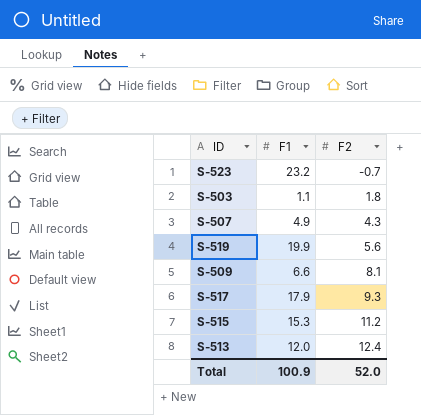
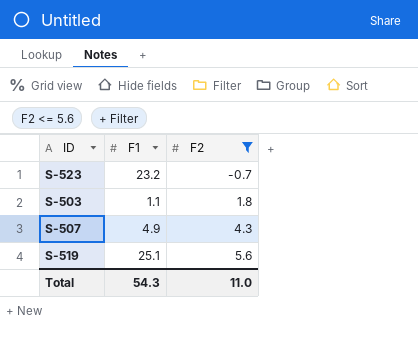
filter: none -> F2 <= 5.6
S-519 | F1: 19.9 -> 25.1
Total | F1: 100.9 -> 54.3
Total | F2: 52.0 -> 11.0

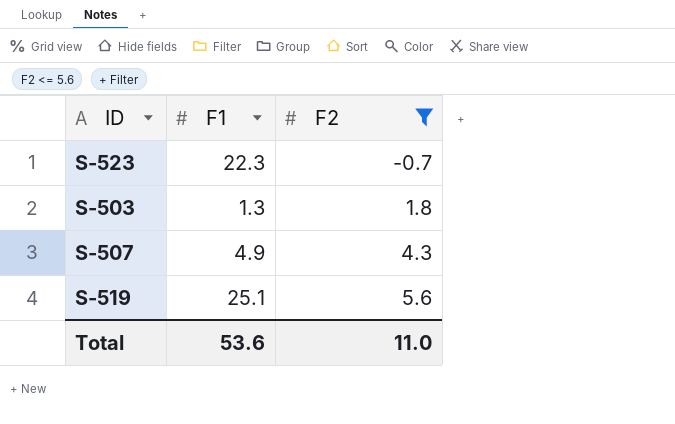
S-523 | F1: 23.2 -> 22.3
S-503 | F1: 1.1 -> 1.3
Total | F1: 54.3 -> 53.6

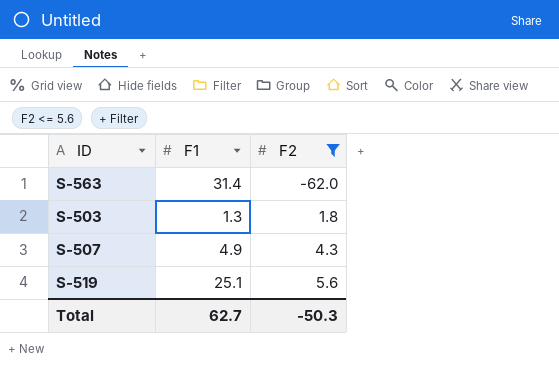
row S-523: 22.3 | -0.7 -> none
row S-563: none -> 31.4 | -62.0
Total | F1: 53.6 -> 62.7
Total | F2: 11.0 -> -50.3

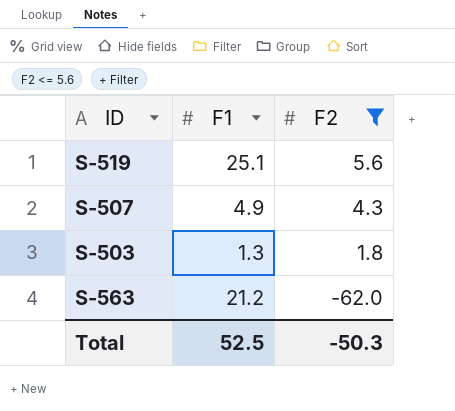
row order: F2 ascending -> F2 descending
S-563 | F1: 31.4 -> 21.2
Total | F1: 62.7 -> 52.5

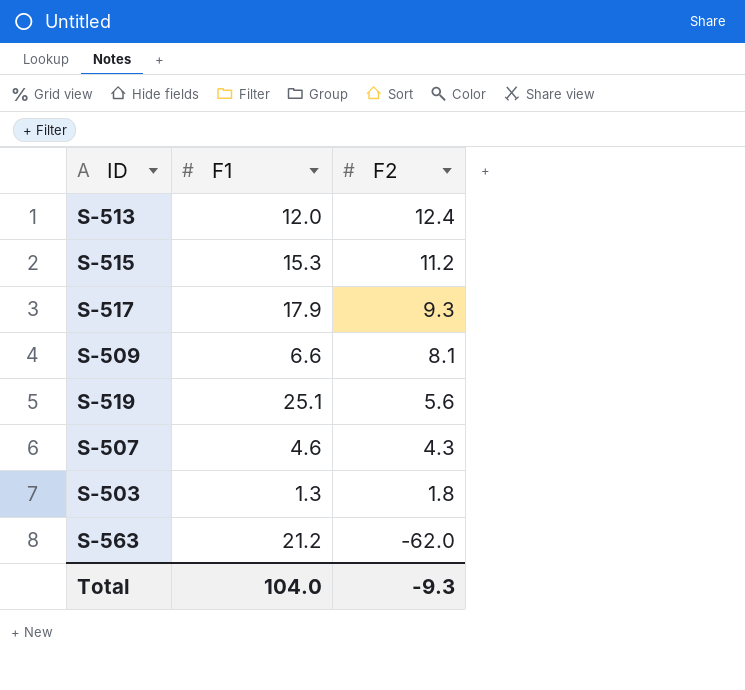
filter: F2 <= 5.6 -> none
S-507 | F1: 4.9 -> 4.6
Total | F1: 52.5 -> 104.0
Total | F2: -50.3 -> -9.3

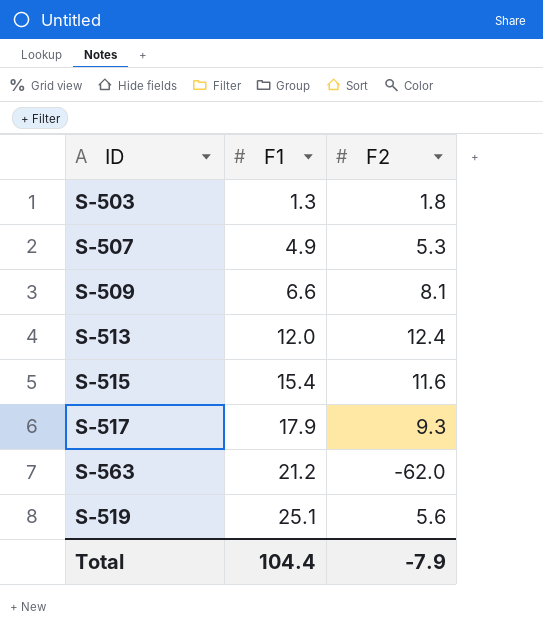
row order: F2 descending -> F1 ascending
S-507 | F1: 4.6 -> 4.9
S-507 | F2: 4.3 -> 5.3
S-515 | F1: 15.3 -> 15.4
S-515 | F2: 11.2 -> 11.6
Total | F1: 104.0 -> 104.4
Total | F2: -9.3 -> -7.9

